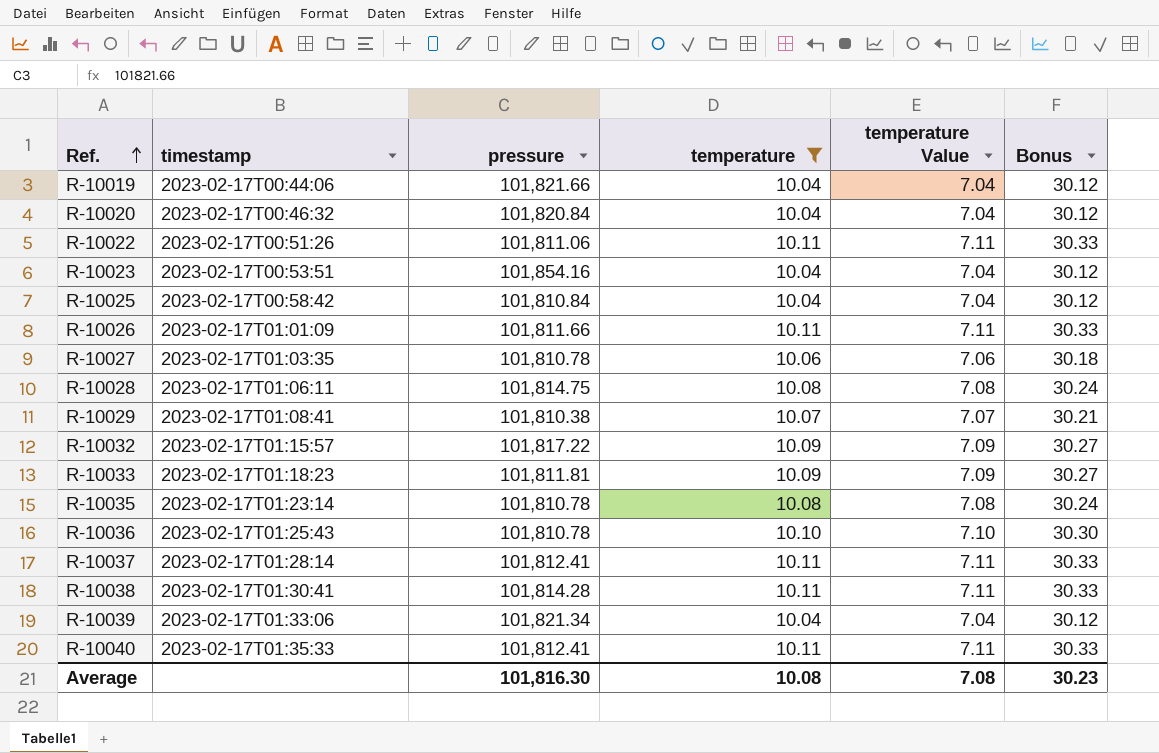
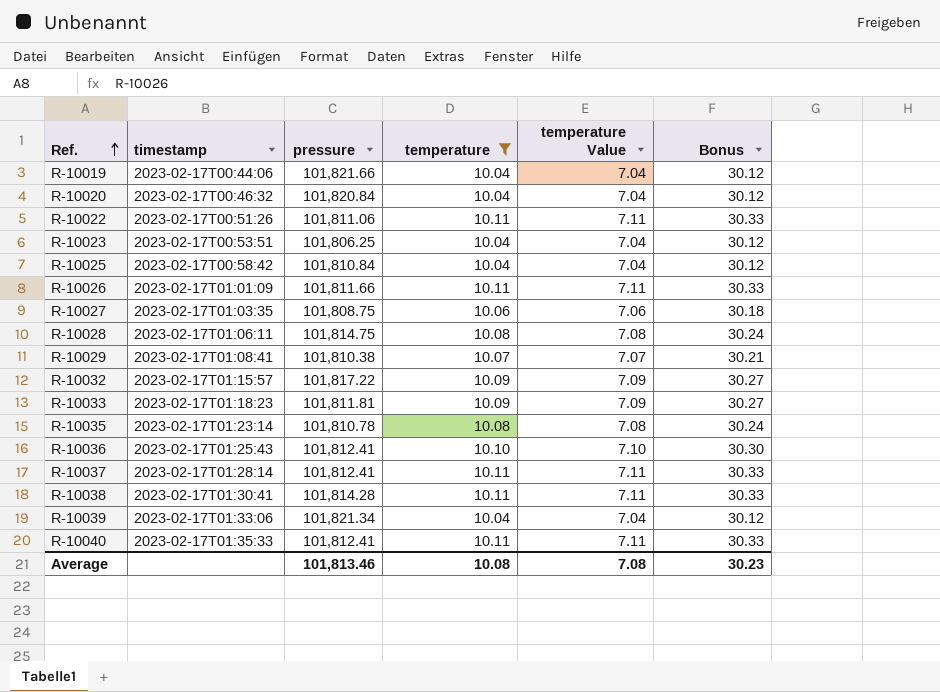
R-10023 | pressure: 101,854.16 -> 101,806.25
R-10027 | pressure: 101,810.78 -> 101,808.75
R-10036 | pressure: 101,810.78 -> 101,812.41
Average | pressure: 101,816.30 -> 101,813.46

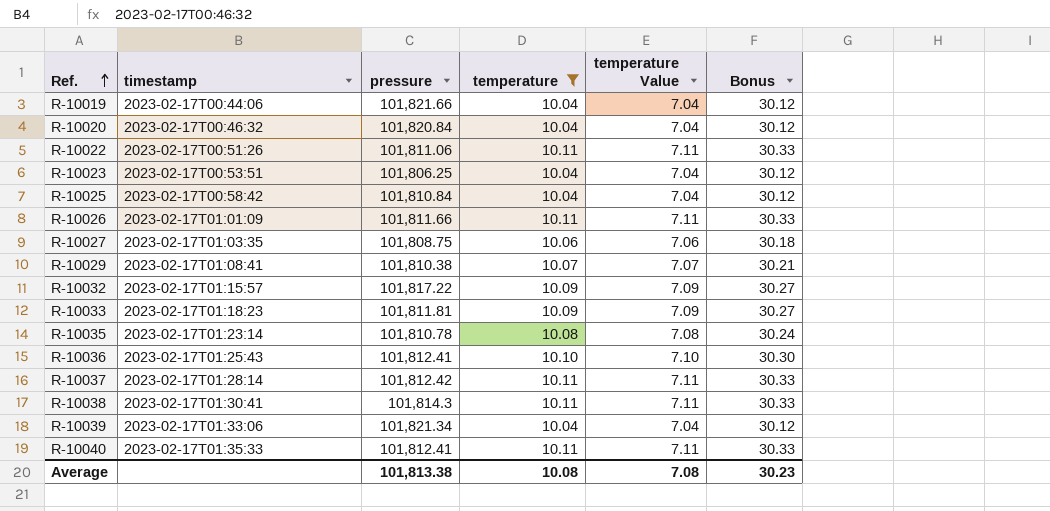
row R-10028: 2023-02-17T01:06:11 | 101,814.75 | 10.08 | 7.08 | 30.24 -> none
R-10037 | pressure: 101,812.41 -> 101,812.42
R-10038 | pressure: 101,814.28 -> 101,814.3
Average | pressure: 101,813.46 -> 101,813.38

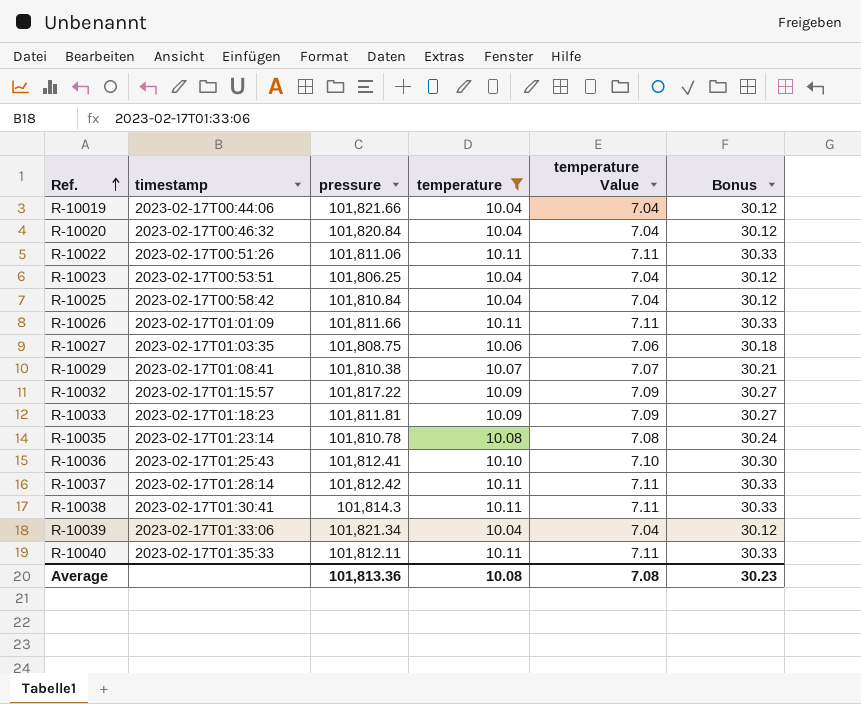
R-10040 | pressure: 101,812.41 -> 101,812.11
Average | pressure: 101,813.38 -> 101,813.36

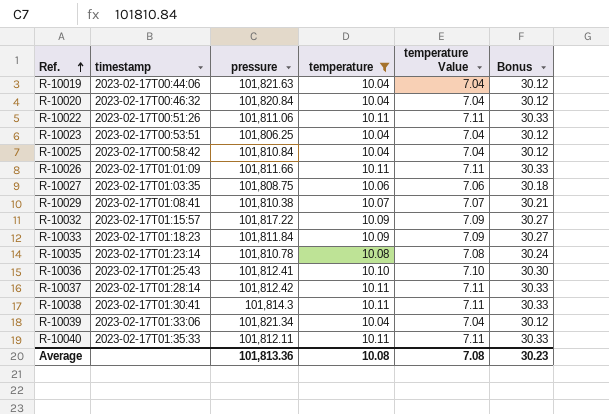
R-10019 | pressure: 101,821.66 -> 101,821.63
R-10033 | pressure: 101,811.81 -> 101,811.84

